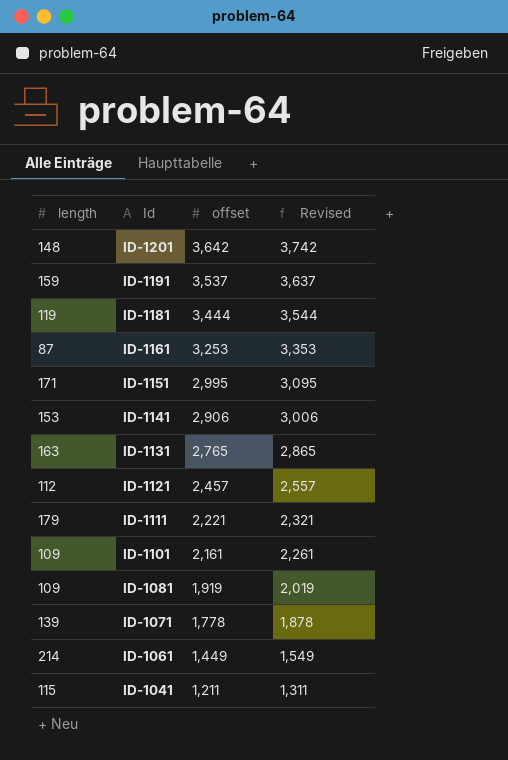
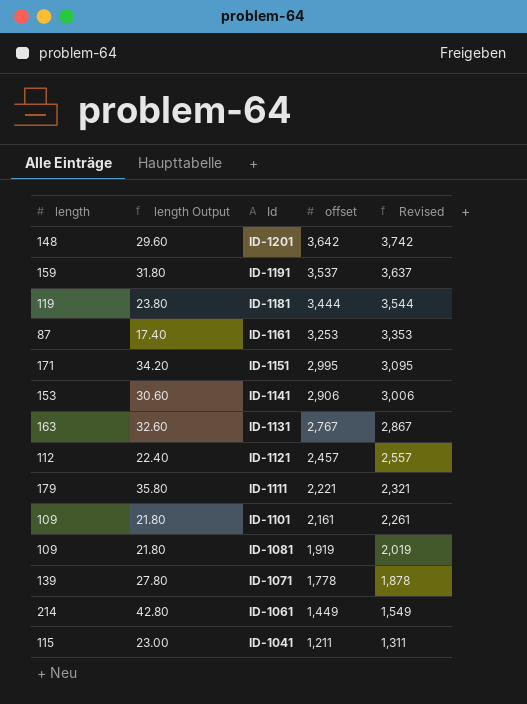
column length Output | formula: none -> [length] * 0.2
ID-1131 | offset: 2,765 -> 2,767
ID-1131 | Revised: 2,865 -> 2,867

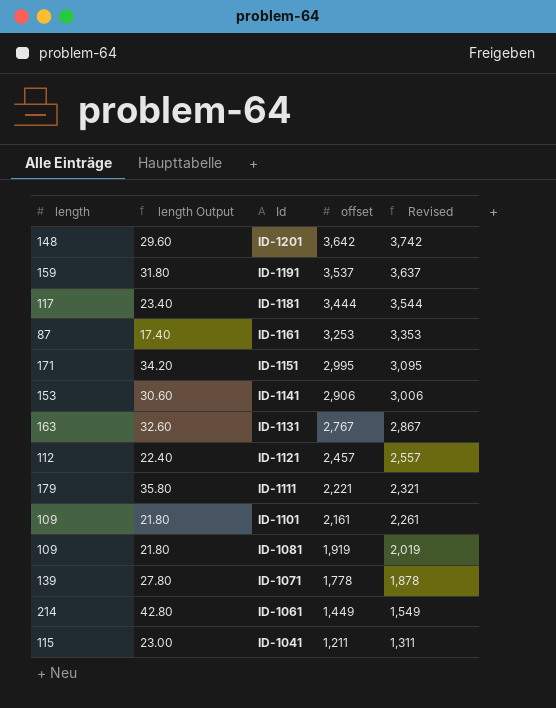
ID-1181 | length: 119 -> 117
ID-1181 | length Output: 23.80 -> 23.40

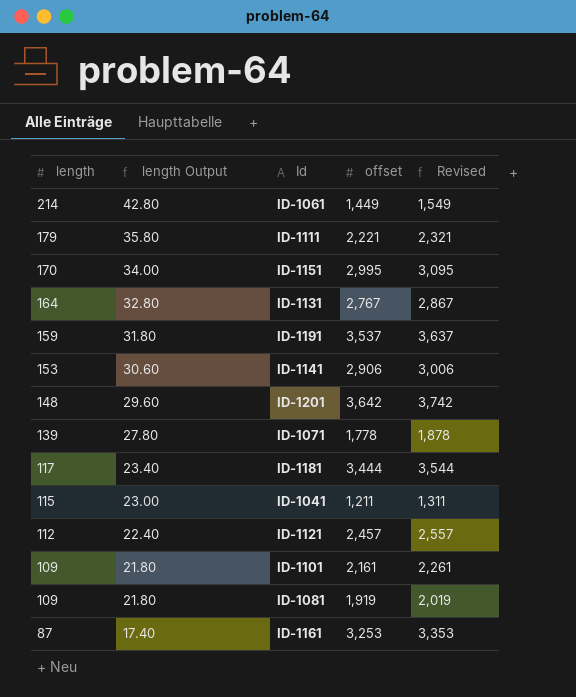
row order: Id descending -> length descending
ID-1151 | length: 171 -> 170
ID-1151 | length Output: 34.20 -> 34.00
ID-1131 | length: 163 -> 164
ID-1131 | length Output: 32.60 -> 32.80

